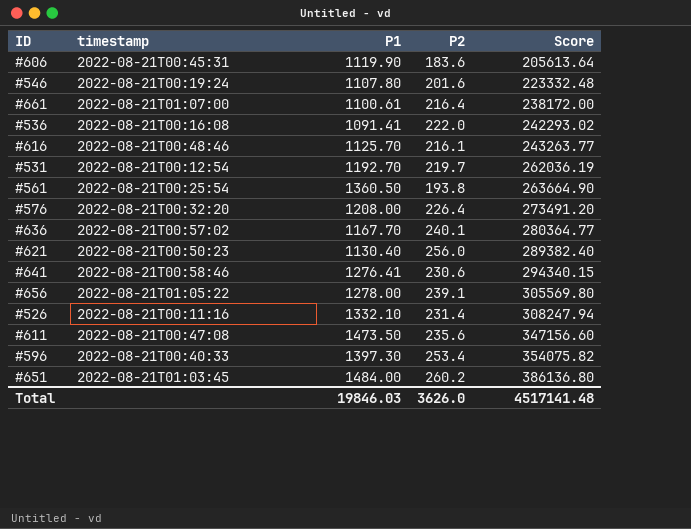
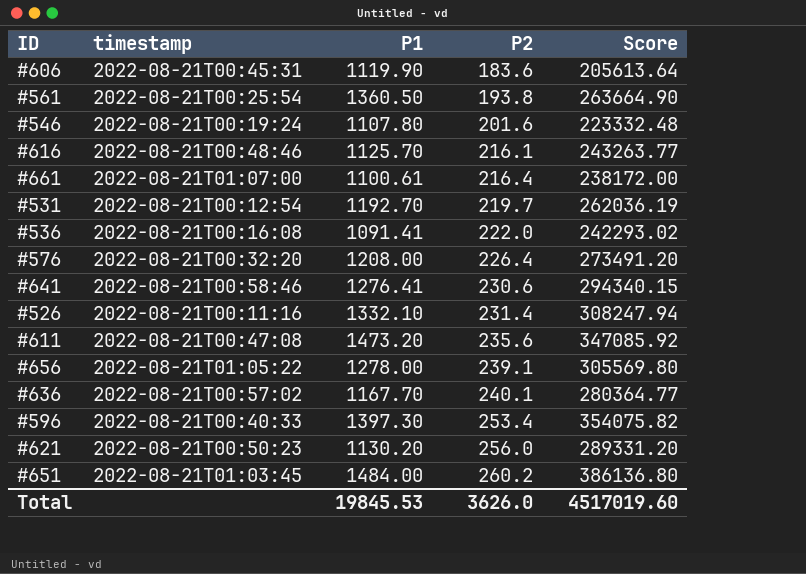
row order: Score ascending -> P2 ascending
#611 | P1: 1473.50 -> 1473.20
#611 | Score: 347156.60 -> 347085.92
#621 | P1: 1130.40 -> 1130.20
#621 | Score: 289382.40 -> 289331.20
Total | P1: 19846.03 -> 19845.53
Total | Score: 4517141.48 -> 4517019.60

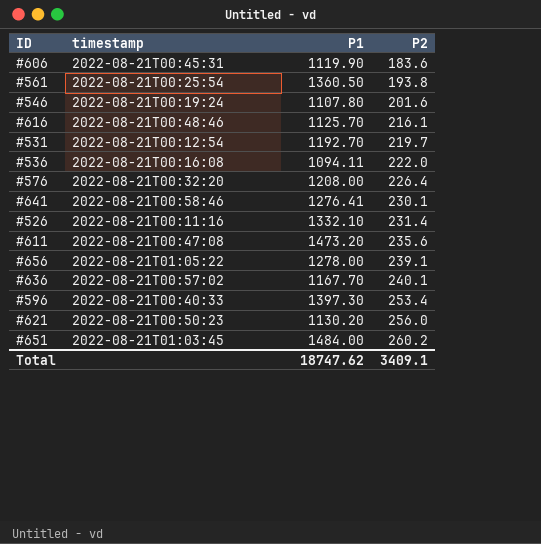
column Score | formula: [P1] * [P2] -> none
row #661: 2022-08-21T01:07:00 | 1100.61 | 216.4 | 238172.00 -> none
#536 | P1: 1091.41 -> 1094.11
#641 | P2: 230.6 -> 230.1
Total | P1: 19845.53 -> 18747.62
Total | P2: 3626.0 -> 3409.1

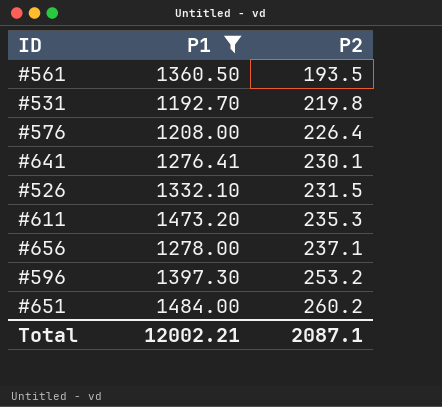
filter: none -> P1 >= 1192.70
column timestamp | position: 2 -> none
#561 | P2: 193.8 -> 193.5
#531 | P2: 219.7 -> 219.8
#526 | P2: 231.4 -> 231.5
#611 | P2: 235.6 -> 235.3
#656 | P2: 239.1 -> 237.1
#596 | P2: 253.4 -> 253.2
Total | P1: 18747.62 -> 12002.21
Total | P2: 3409.1 -> 2087.1

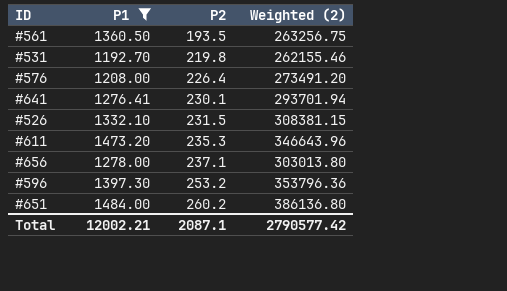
column Weighted (2) | formula: none -> [P1] * [P2]

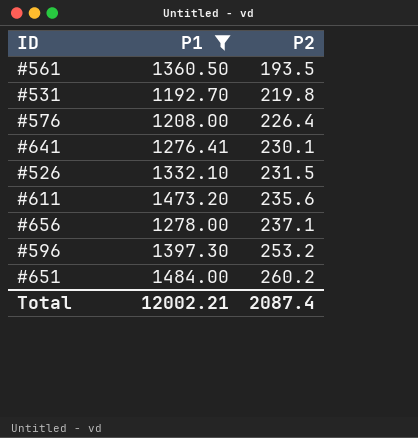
column Weighted (2) | formula: [P1] * [P2] -> none
#611 | P2: 235.3 -> 235.6
Total | P2: 2087.1 -> 2087.4

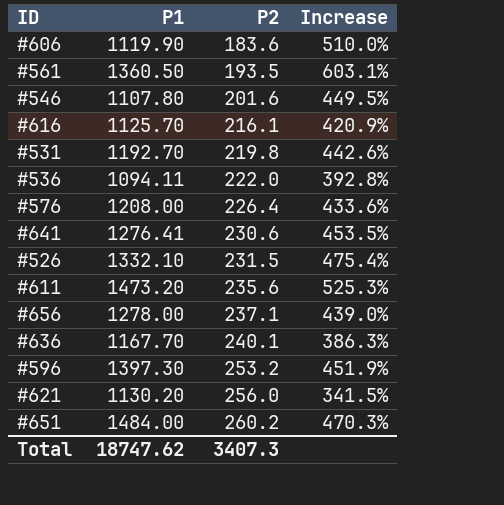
filter: P1 >= 1192.70 -> none
column Increase | formula: none -> ([P1] - [P2]) / [P2]
#641 | P2: 230.1 -> 230.6
Total | P1: 12002.21 -> 18747.62
Total | P2: 2087.4 -> 3407.3

